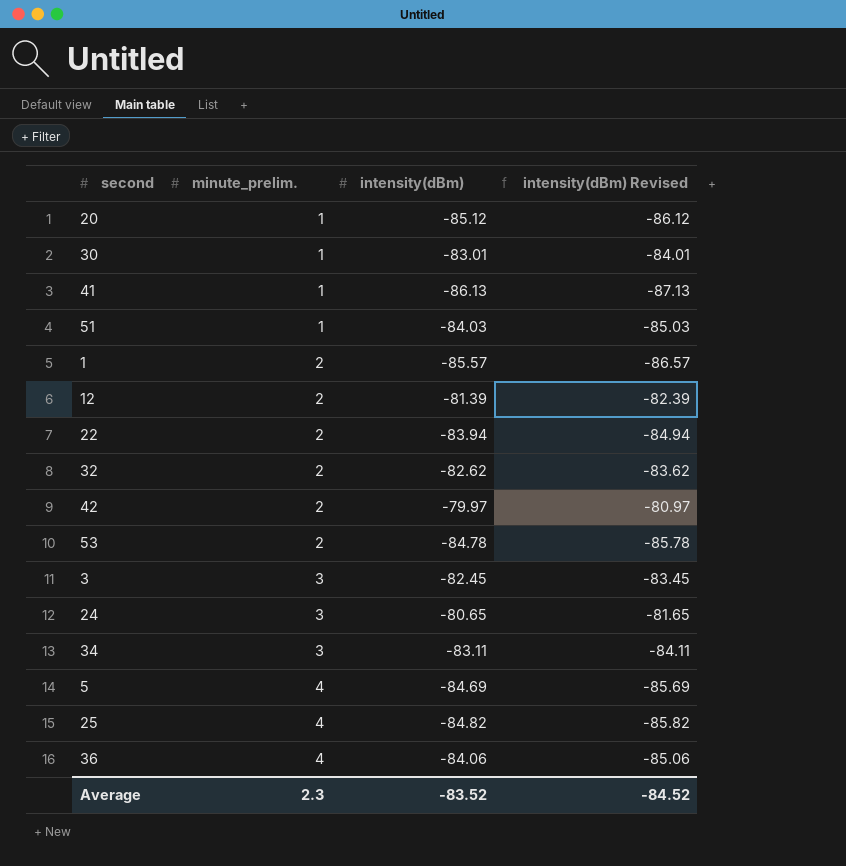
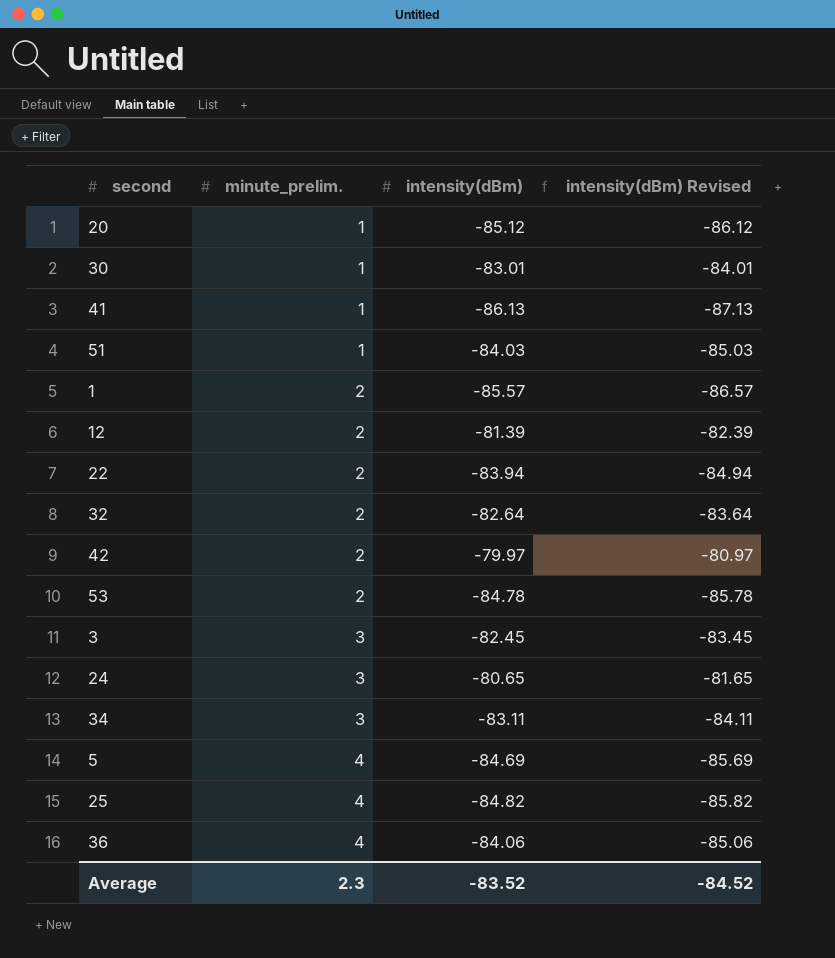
32 | intensity(dBm): -82.62 -> -82.64
32 | intensity(dBm) Revised: -83.62 -> -83.64

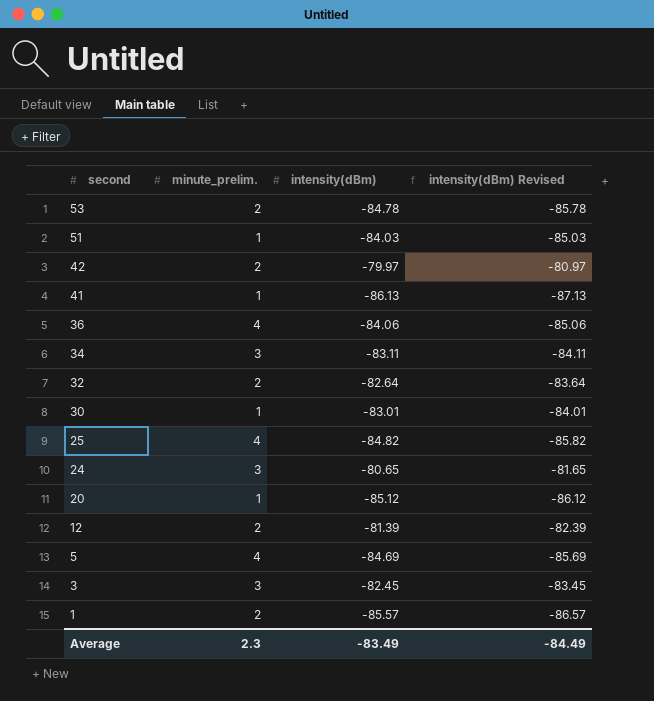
row order: minute_prelim. ascending -> second descending
row 22: 2 | -83.94 | -84.94 -> none
Average | intensity(dBm): -83.52 -> -83.49
Average | intensity(dBm) Revised: -84.52 -> -84.49

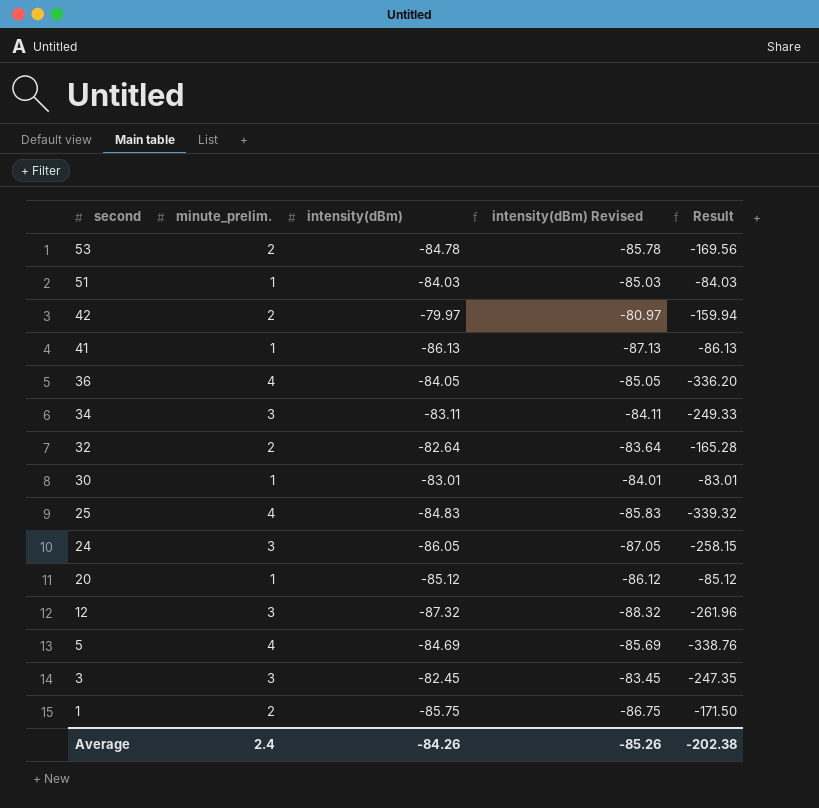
column Result | formula: none -> [minute_prelim.] * [intensity(dBm)]
36 | intensity(dBm): -84.06 -> -84.05
36 | intensity(dBm) Revised: -85.06 -> -85.05
25 | intensity(dBm): -84.82 -> -84.83
25 | intensity(dBm) Revised: -85.82 -> -85.83
24 | intensity(dBm): -80.65 -> -86.05
24 | intensity(dBm) Revised: -81.65 -> -87.05
12 | minute_prelim.: 2 -> 3
12 | intensity(dBm): -81.39 -> -87.32
12 | intensity(dBm) Revised: -82.39 -> -88.32
1 | intensity(dBm): -85.57 -> -85.75
1 | intensity(dBm) Revised: -86.57 -> -86.75
Average | minute_prelim.: 2.3 -> 2.4
Average | intensity(dBm): -83.49 -> -84.26
Average | intensity(dBm) Revised: -84.49 -> -85.26

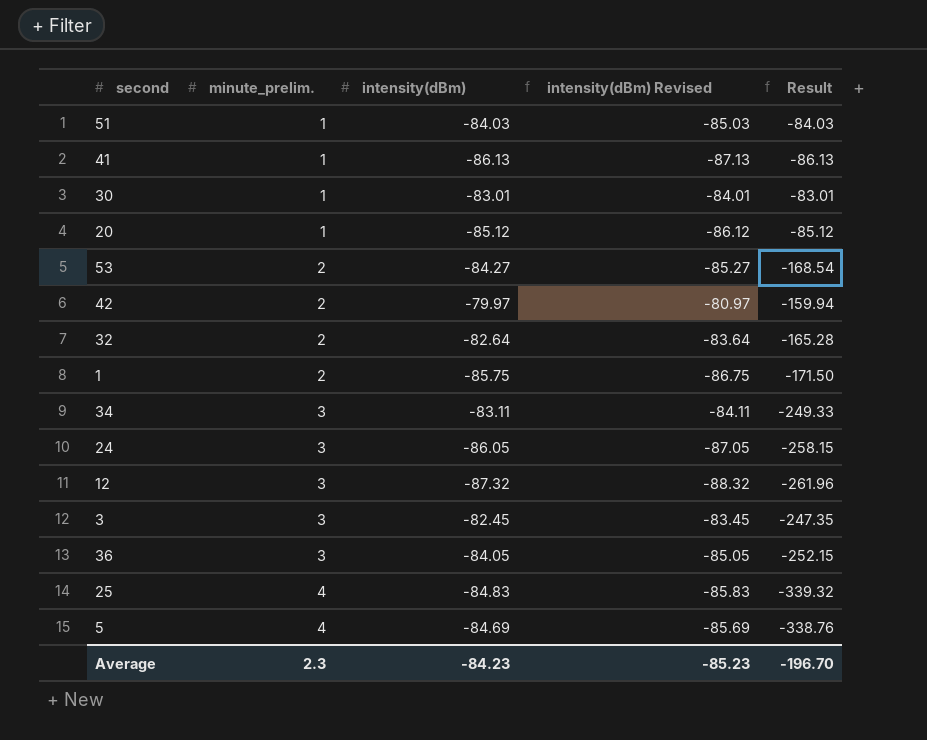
row order: second descending -> minute_prelim. ascending
53 | intensity(dBm): -84.78 -> -84.27
53 | intensity(dBm) Revised: -85.78 -> -85.27
53 | Result: -169.56 -> -168.54
36 | minute_prelim.: 4 -> 3
36 | Result: -336.20 -> -252.15
Average | minute_prelim.: 2.4 -> 2.3
Average | intensity(dBm): -84.26 -> -84.23
Average | intensity(dBm) Revised: -85.26 -> -85.23
Average | Result: -202.38 -> -196.70

